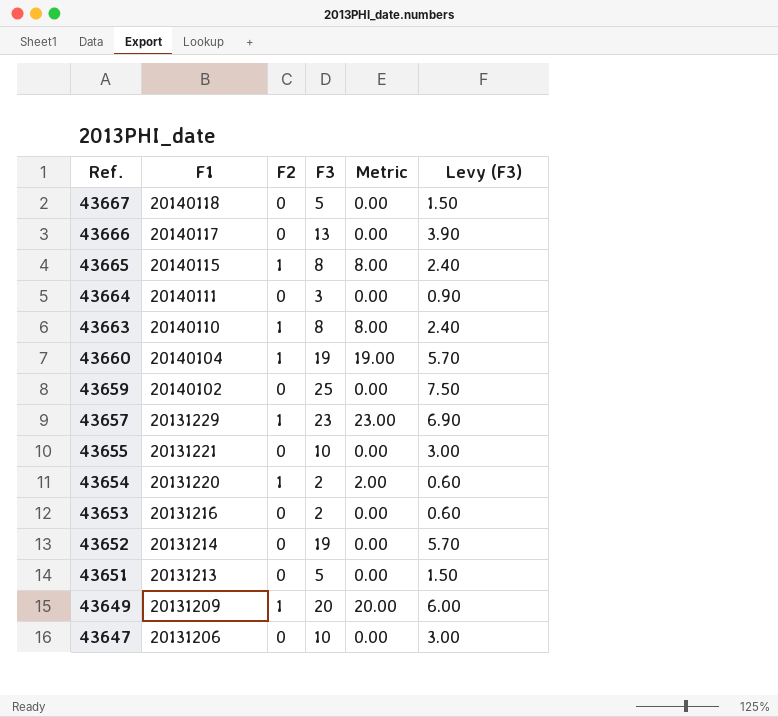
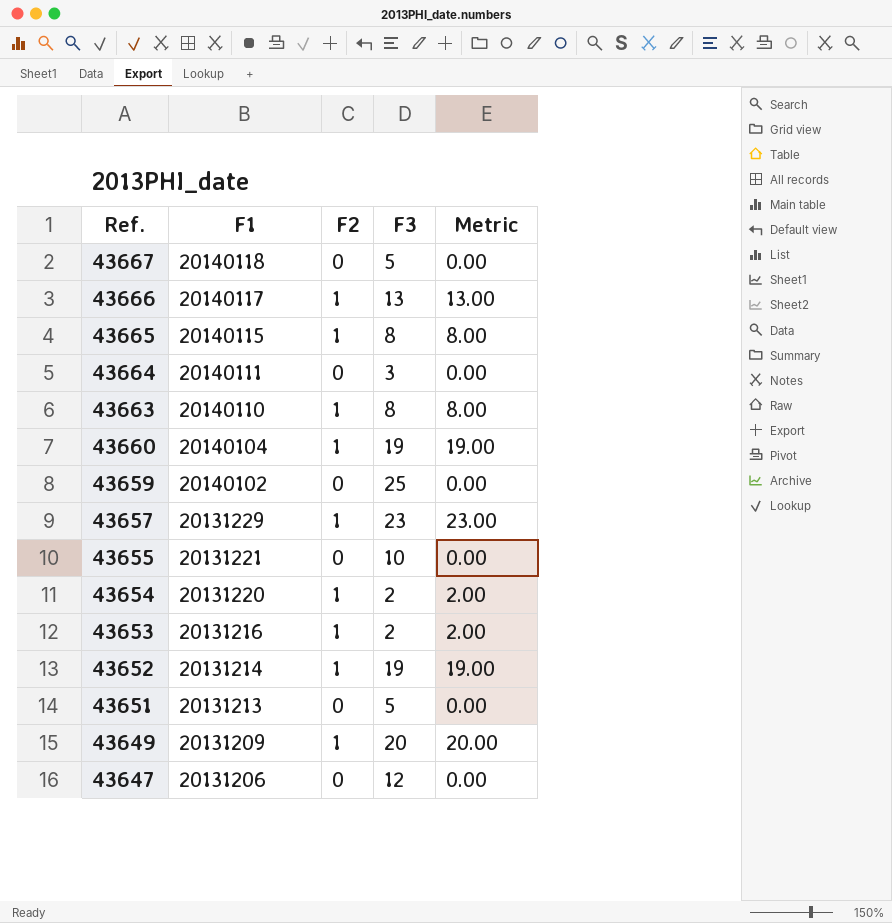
column Levy (F3) | formula: [F3] * 0.3 -> none
43666 | F2: 0 -> 1
43666 | Metric: 0.00 -> 13.00
43653 | F2: 0 -> 1
43653 | Metric: 0.00 -> 2.00
43652 | F2: 0 -> 1
43652 | Metric: 0.00 -> 19.00
43647 | F3: 10 -> 12

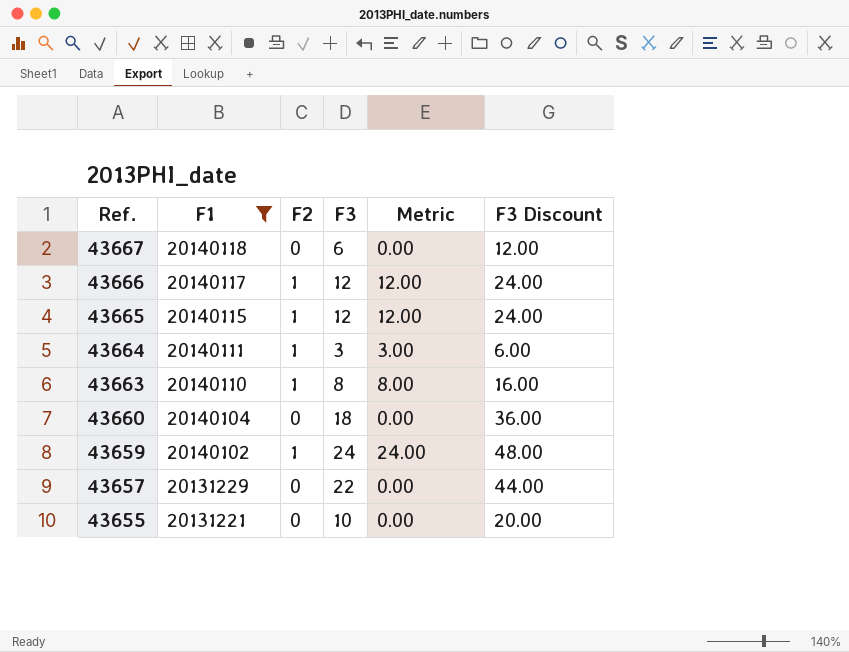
filter: none -> F1 >= 20131221
column F3 Discount | formula: none -> [F3] * 2
43667 | F3: 5 -> 6
43666 | F3: 13 -> 12
43666 | Metric: 13.00 -> 12.00
43665 | F3: 8 -> 12
43665 | Metric: 8.00 -> 12.00
43664 | F2: 0 -> 1
43664 | Metric: 0.00 -> 3.00
43660 | F2: 1 -> 0
43660 | F3: 19 -> 18
43660 | Metric: 19.00 -> 0.00
43659 | F2: 0 -> 1
43659 | F3: 25 -> 24
43659 | Metric: 0.00 -> 24.00
43657 | F2: 1 -> 0
43657 | F3: 23 -> 22
43657 | Metric: 23.00 -> 0.00

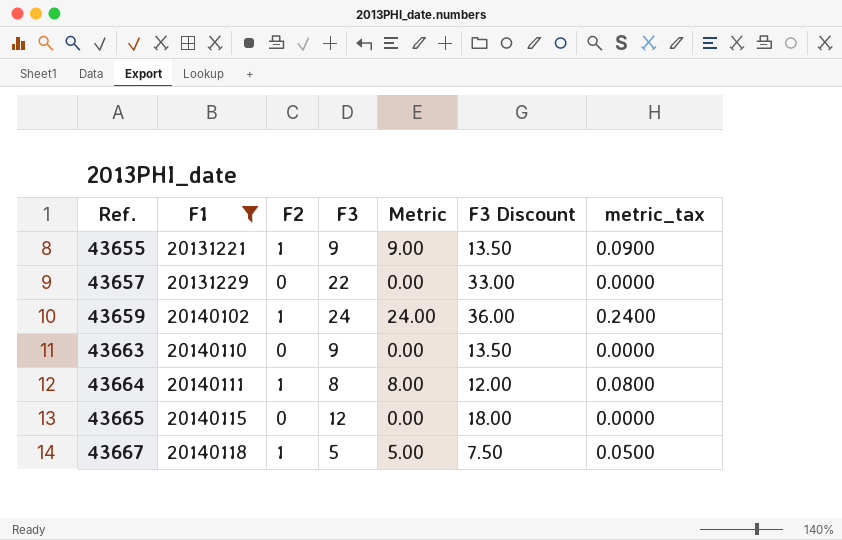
row order: Ref. descending -> Ref. ascending
column F3 Discount | formula: [F3] * 2 -> [F3] * 1.5
column metric_tax | formula: none -> [Metric] * 0.01
row 43666: 20140117 | 1 | 12 | 12.00 | 24.00 -> none
row 43660: 20140104 | 0 | 18 | 0.00 | 36.00 -> none
43655 | F2: 0 -> 1
43655 | F3: 10 -> 9
43655 | Metric: 0.00 -> 9.00
43663 | F2: 1 -> 0
43663 | F3: 8 -> 9
43663 | Metric: 8.00 -> 0.00
43664 | F3: 3 -> 8
43664 | Metric: 3.00 -> 8.00
43665 | F2: 1 -> 0
43665 | Metric: 12.00 -> 0.00
43667 | F2: 0 -> 1
43667 | F3: 6 -> 5
43667 | Metric: 0.00 -> 5.00

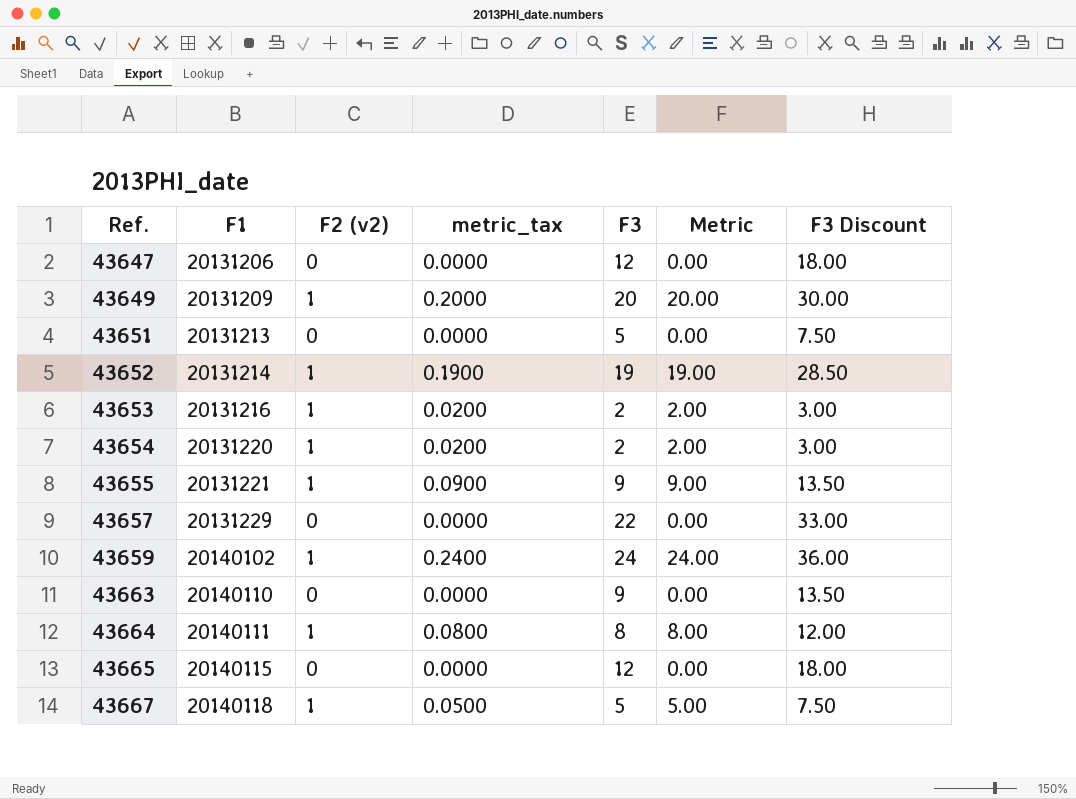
filter: F1 >= 20131221 -> none
column name: F2 -> F2 (v2)
column metric_tax | position: 7 -> 4

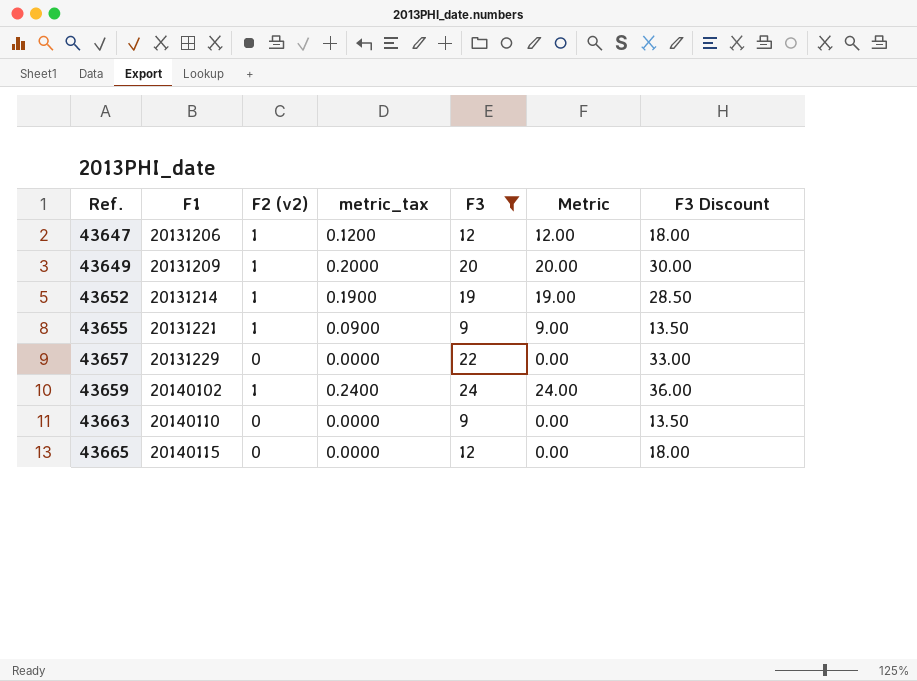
filter: none -> F3 >= 9
43647 | F2 (v2): 0 -> 1
43647 | metric_tax: 0.0000 -> 0.1200
43647 | Metric: 0.00 -> 12.00

